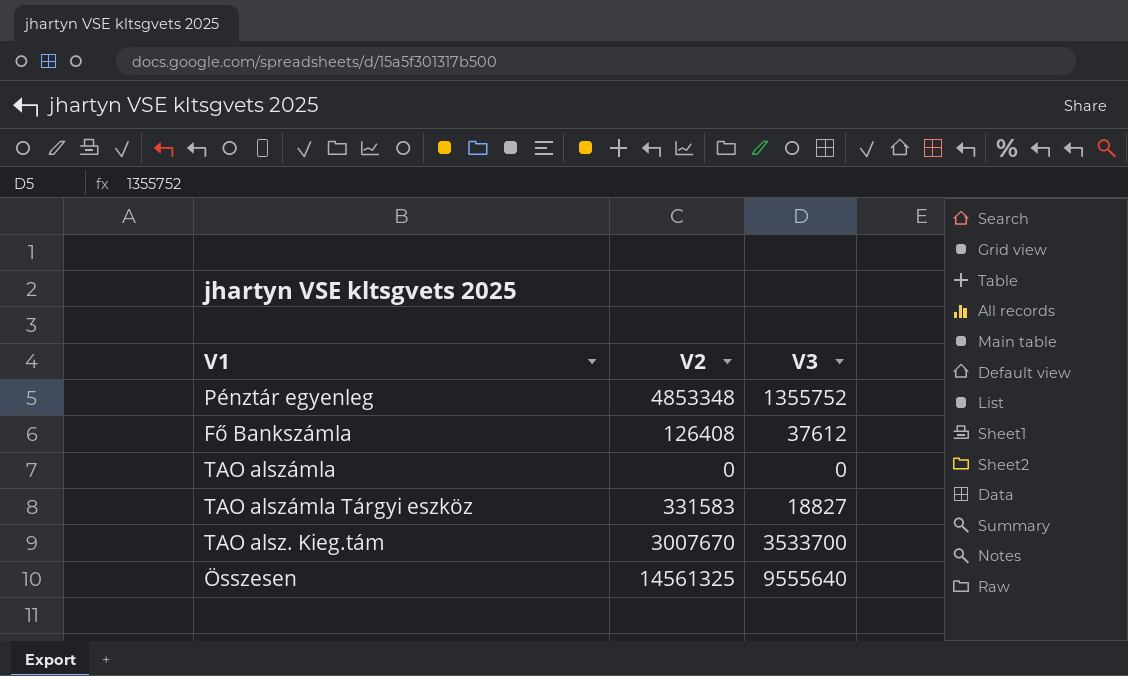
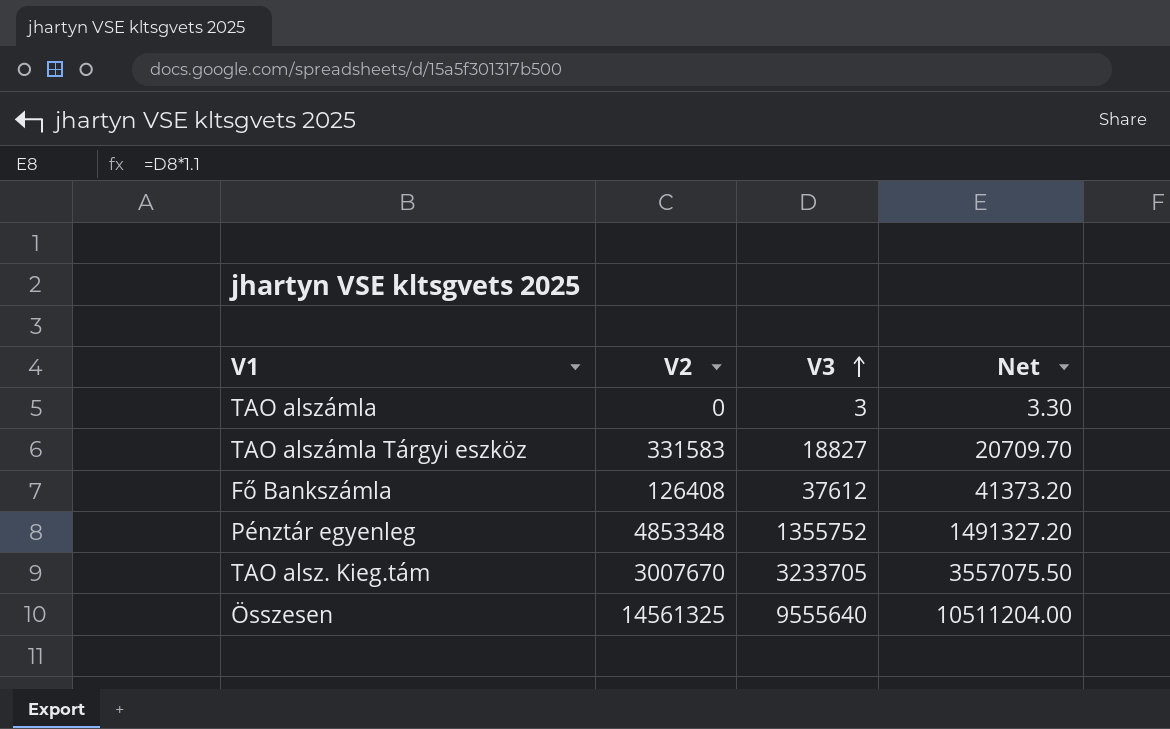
row order: none -> V3 ascending
column Net | formula: none -> [V3] * 1.1
TAO alszámla | V3: 0 -> 3
TAO alsz. Kieg.tám | V3: 3533700 -> 3233705

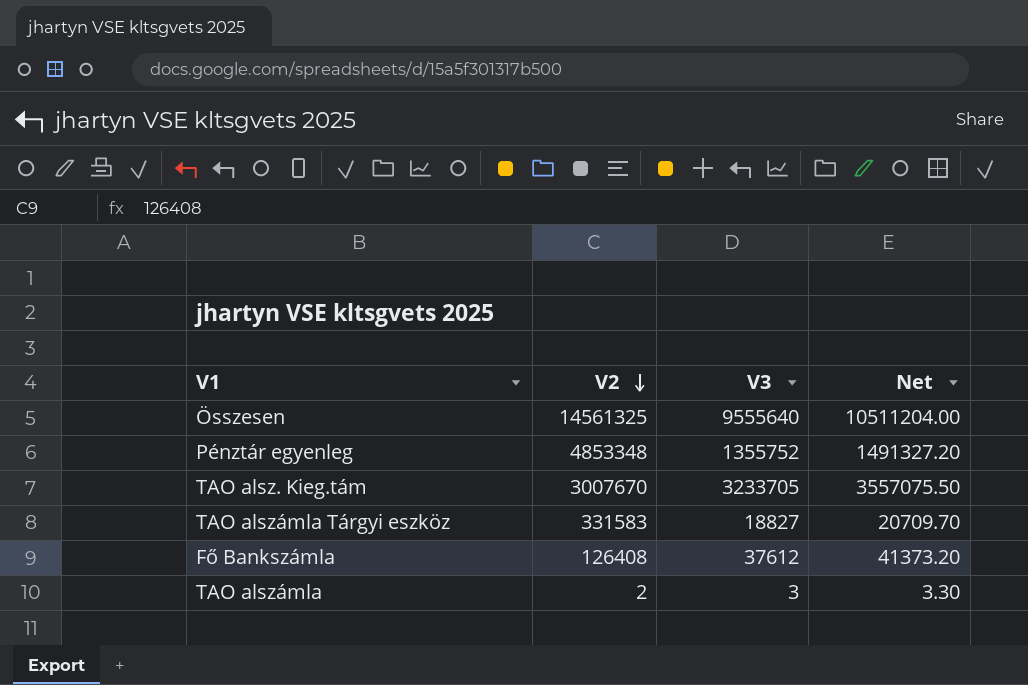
row order: V3 ascending -> V2 descending
TAO alszámla | V2: 0 -> 2

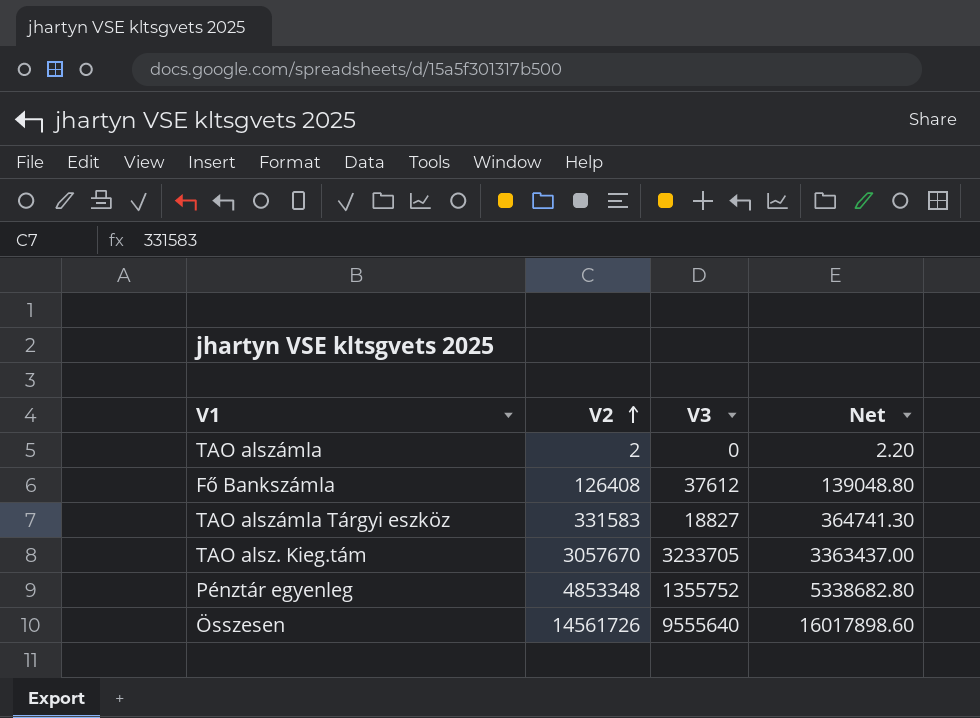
row order: V2 descending -> V2 ascending
column Net | formula: [V3] * 1.1 -> [V2] * 1.1
TAO alszámla | V3: 3 -> 0
TAO alsz. Kieg.tám | V2: 3007670 -> 3057670
Összesen | V2: 14561325 -> 14561726

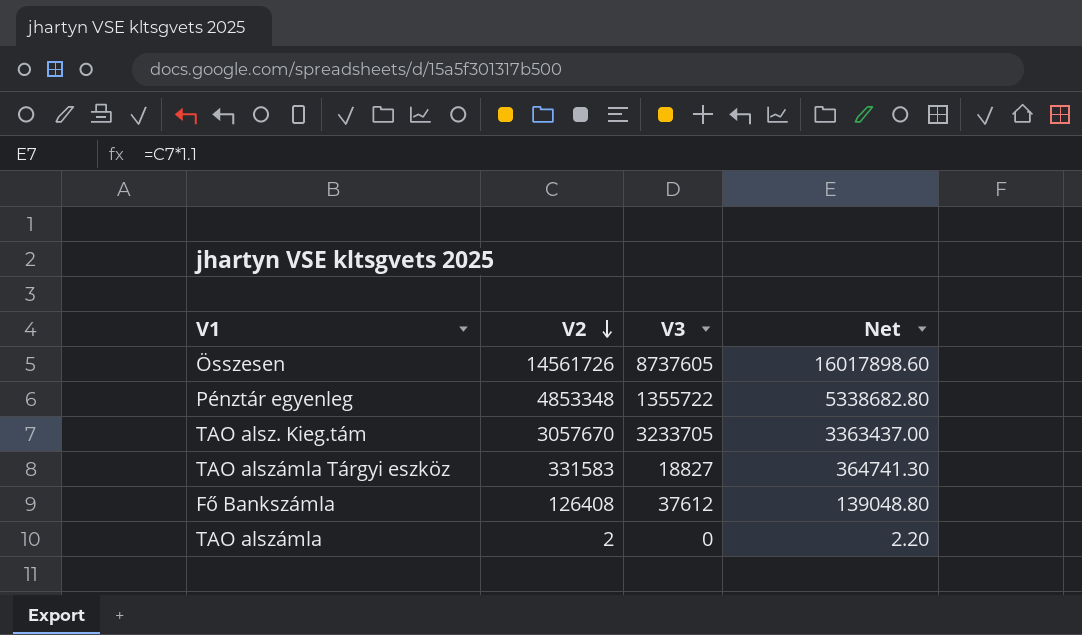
row order: V2 ascending -> V2 descending
Összesen | V3: 9555640 -> 8737605
Pénztár egyenleg | V3: 1355752 -> 1355722

